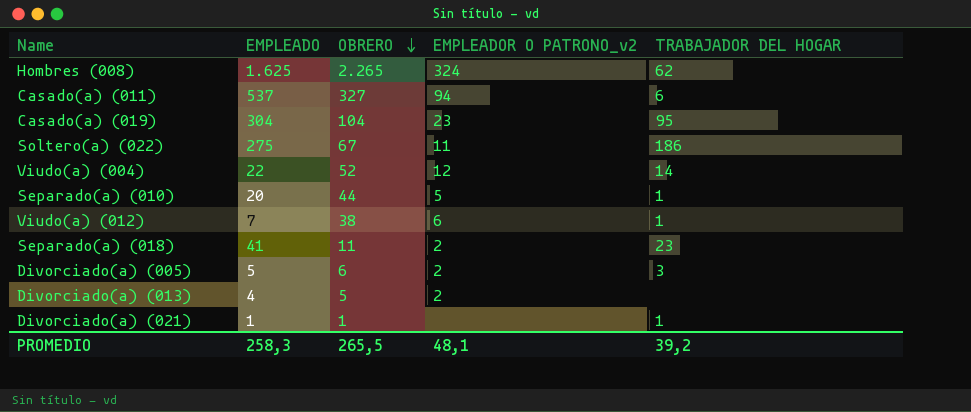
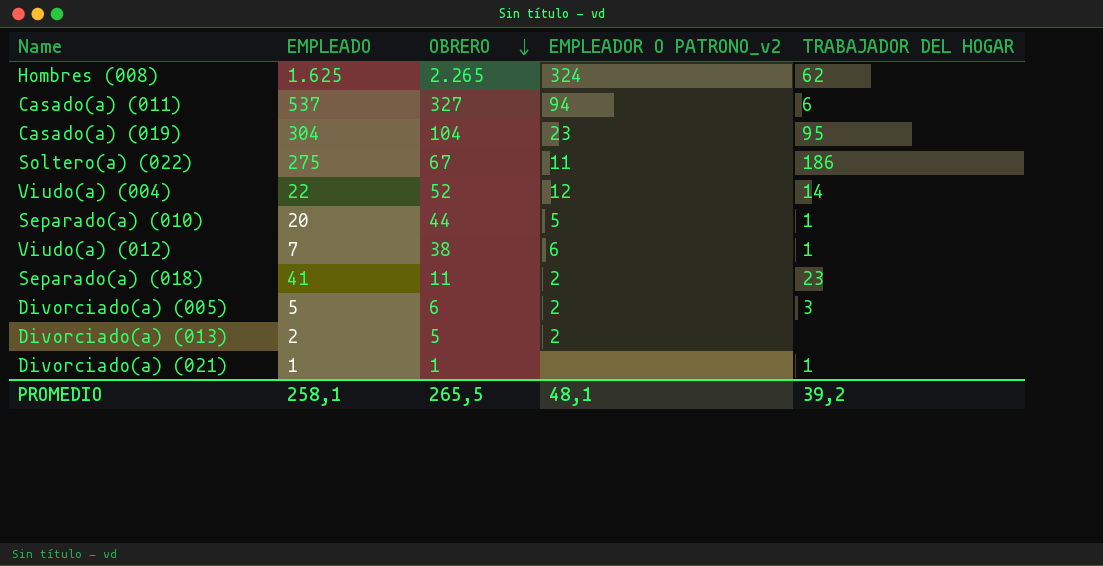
Divorciado(a) (013) | EMPLEADO: 4 -> 2
PROMEDIO | EMPLEADO: 258,3 -> 258,1

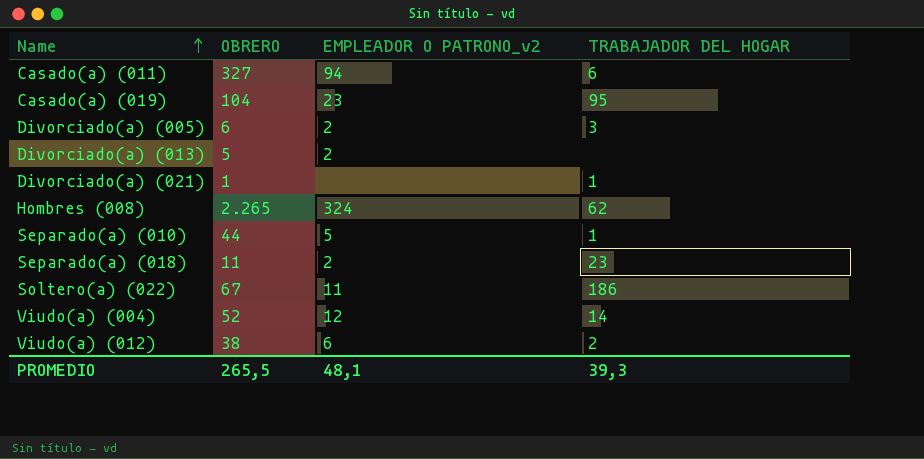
row order: OBRERO descending -> Name ascending
column EMPLEADO | position: 2 -> none
Viudo(a) (012) | TRABAJADOR DEL HOGAR: 1 -> 2
PROMEDIO | TRABAJADOR DEL HOGAR: 39,2 -> 39,3

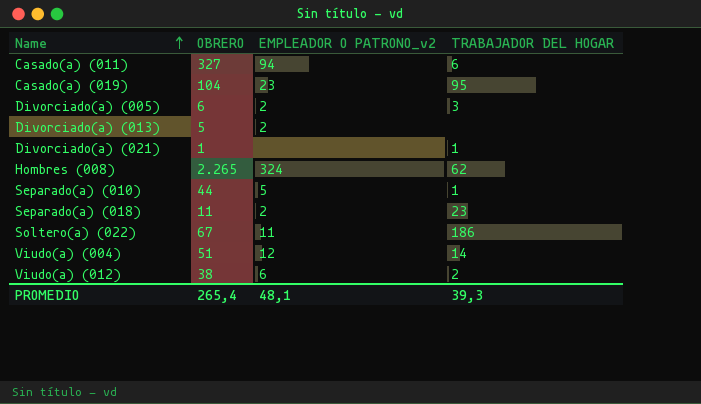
Viudo(a) (004) | OBRERO: 52 -> 51
PROMEDIO | OBRERO: 265,5 -> 265,4

